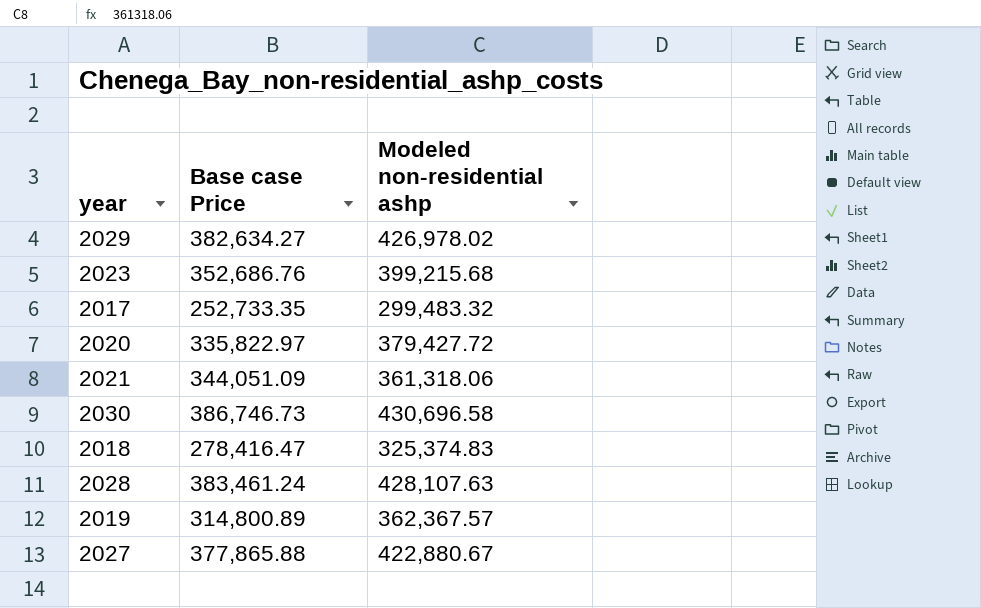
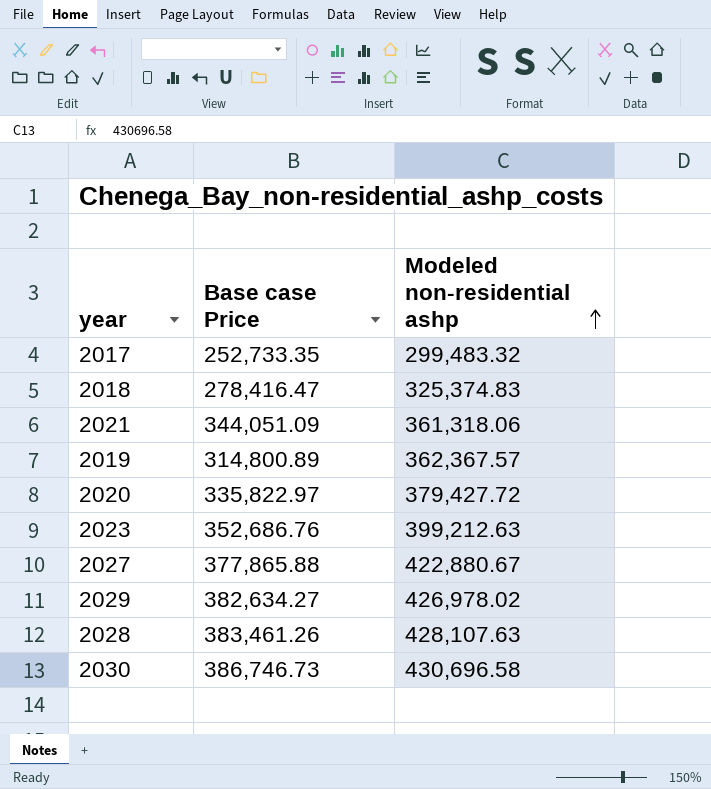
row order: none -> Modeled non-residential ashp ascending
2023 | Modeled non-residential ashp: 399,215.68 -> 399,212.63
2028 | Base case Price: 383,461.24 -> 383,461.26

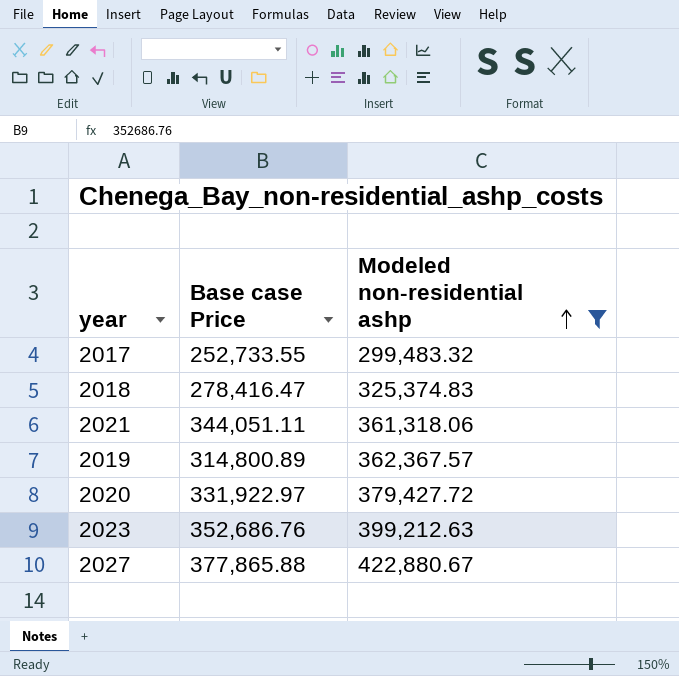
filter: none -> Modeled non-residential ashp <= 422,880.67
2017 | Base case Price: 252,733.35 -> 252,733.55
2021 | Base case Price: 344,051.09 -> 344,051.11
2020 | Base case Price: 335,822.97 -> 331,922.97

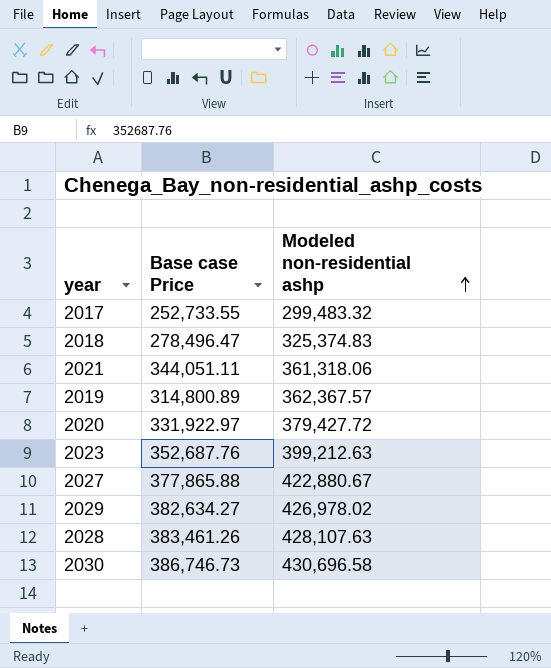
filter: Modeled non-residential ashp <= 422,880.67 -> none
2018 | Base case Price: 278,416.47 -> 278,496.47
2023 | Base case Price: 352,686.76 -> 352,687.76

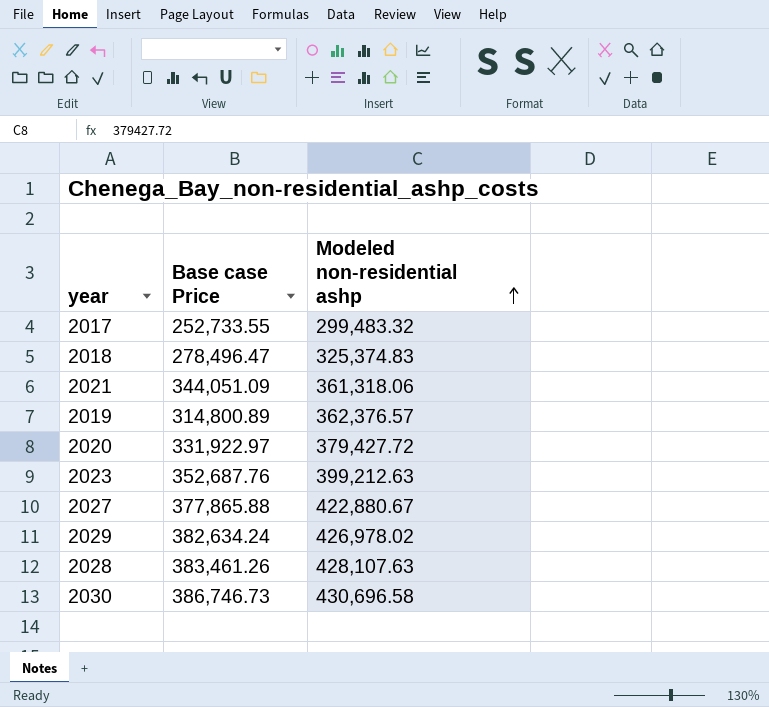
2021 | Base case Price: 344,051.11 -> 344,051.09
2019 | Modeled non-residential ashp: 362,367.57 -> 362,376.57
2029 | Base case Price: 382,634.27 -> 382,634.24

